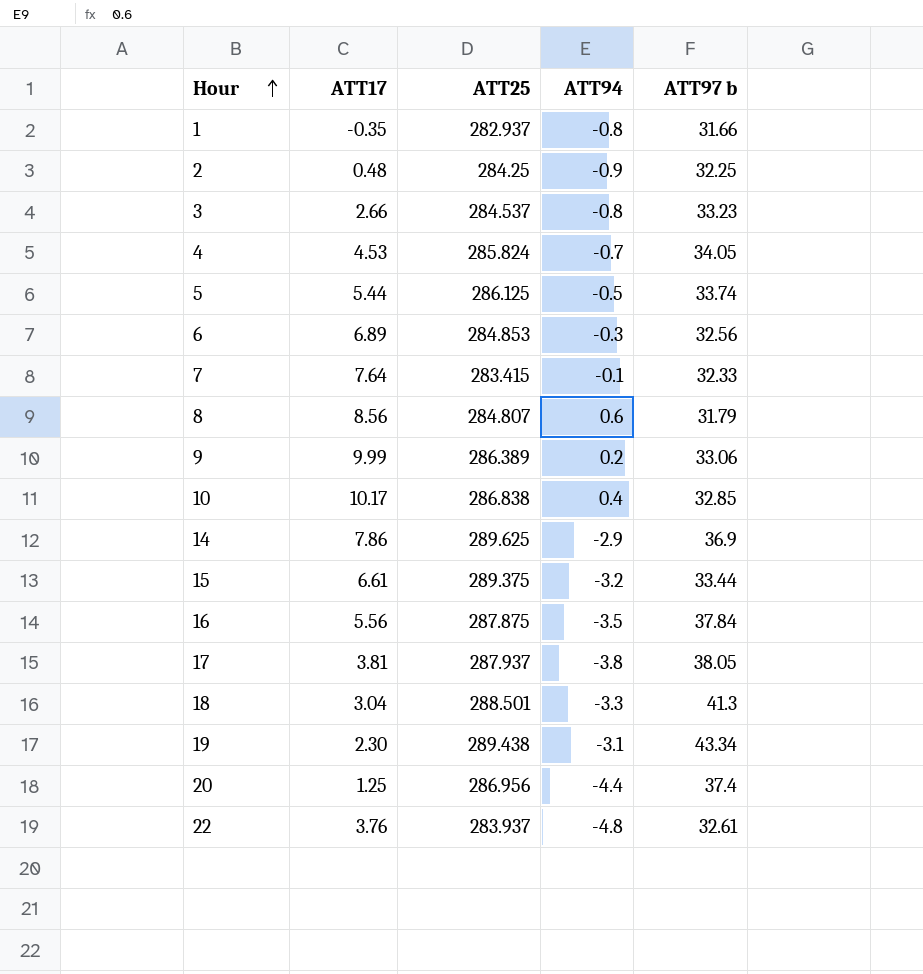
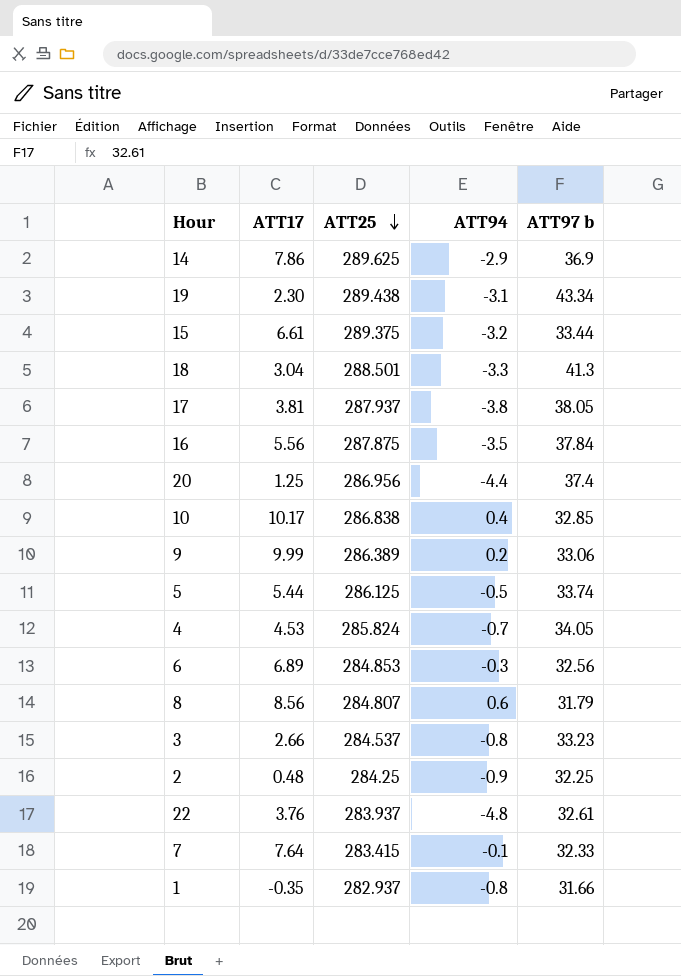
row order: Hour ascending -> ATT25 descending

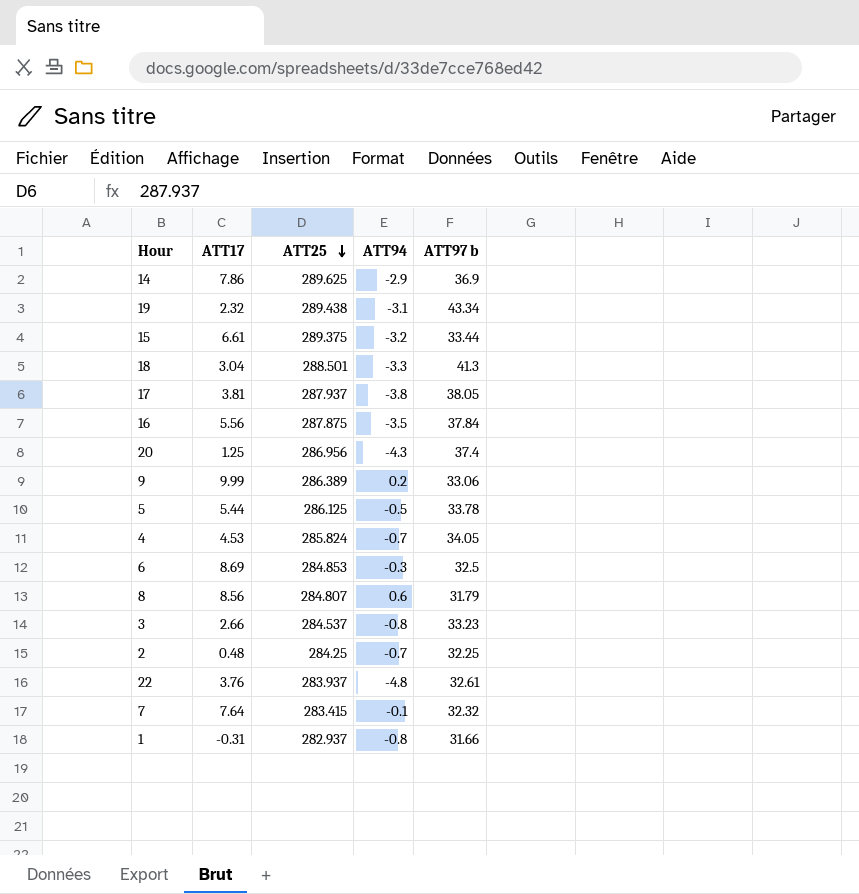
row 10: 10.17 | 286.838 | 0.4 | 32.85 -> none
19 | ATT17: 2.30 -> 2.32
20 | ATT94: -4.4 -> -4.3
5 | ATT97 b: 33.74 -> 33.78
6 | ATT17: 6.89 -> 8.69
6 | ATT97 b: 32.56 -> 32.5
2 | ATT94: -0.9 -> -0.7
7 | ATT97 b: 32.33 -> 32.32
1 | ATT17: -0.35 -> -0.31

